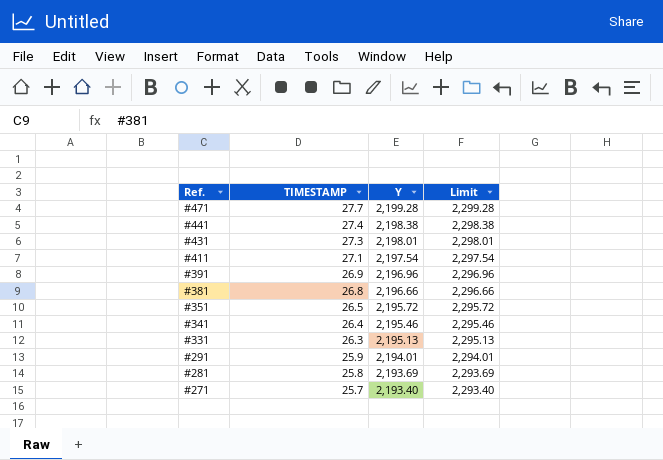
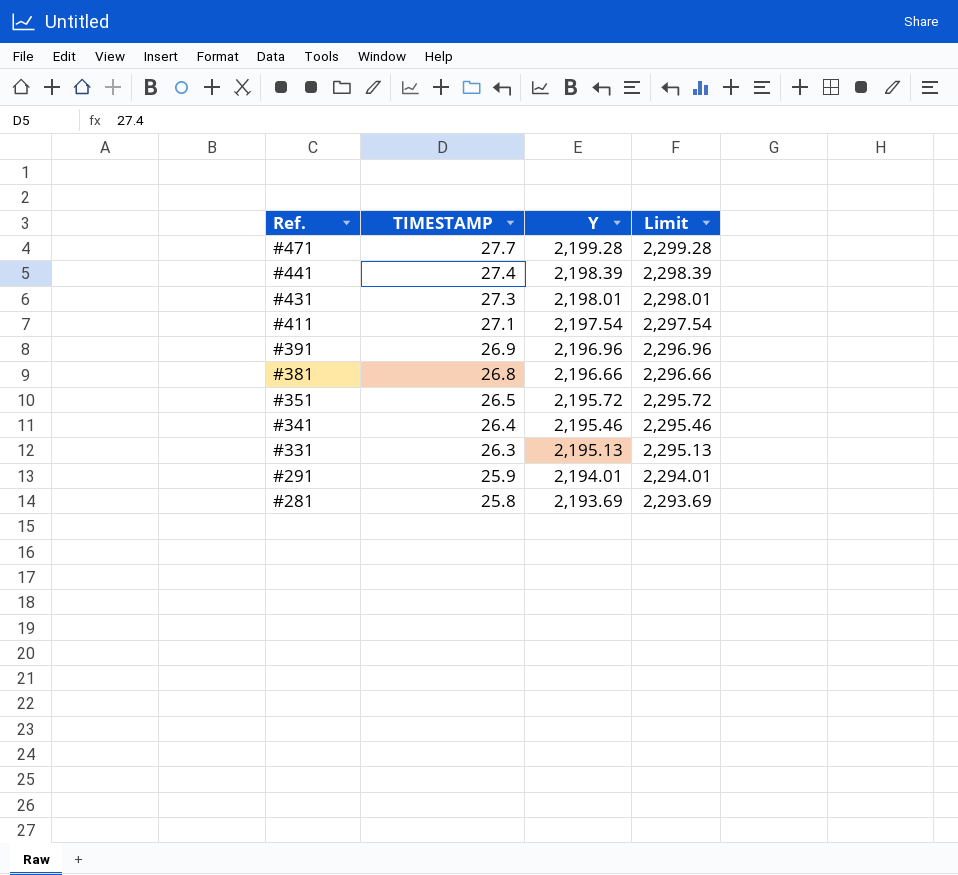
row #271: 25.7 | 2,193.40 | 2,293.40 -> none
#441 | Y: 2,198.38 -> 2,198.39
#441 | Limit: 2,298.38 -> 2,298.39

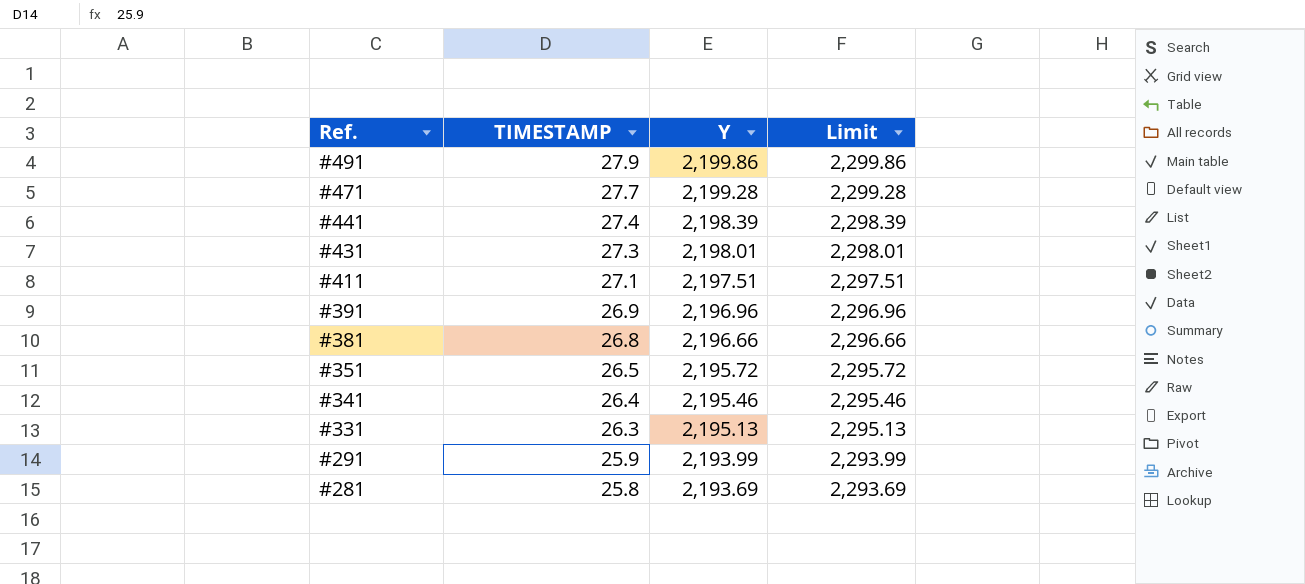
row #491: none -> 27.9 | 2,199.86 | 2,299.86
#411 | Y: 2,197.54 -> 2,197.51
#411 | Limit: 2,297.54 -> 2,297.51
#291 | Y: 2,194.01 -> 2,193.99
#291 | Limit: 2,294.01 -> 2,293.99

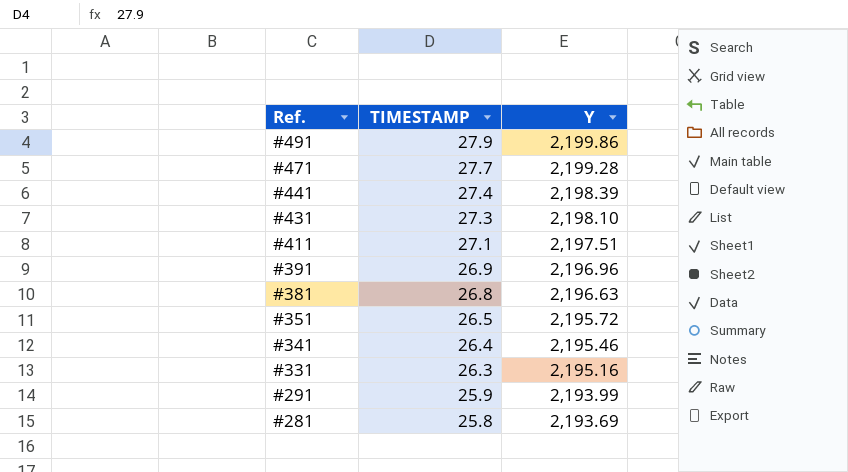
column Limit | formula: [Y] + 100 -> none
#431 | Y: 2,198.01 -> 2,198.10
#381 | Y: 2,196.66 -> 2,196.63
#331 | Y: 2,195.13 -> 2,195.16

